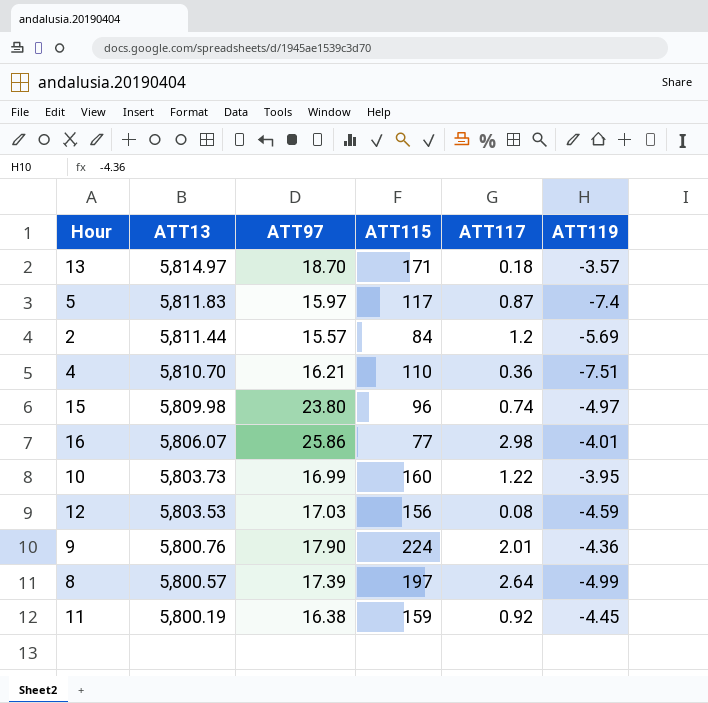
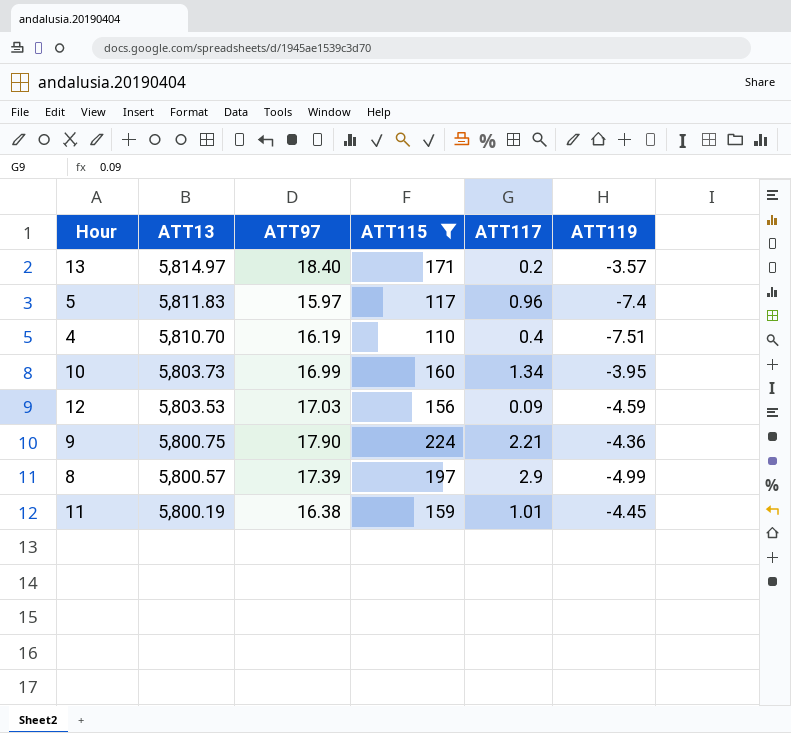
filter: none -> ATT115 >= 110
13 | ATT97: 18.70 -> 18.40
13 | ATT117: 0.18 -> 0.2
5 | ATT117: 0.87 -> 0.96
4 | ATT97: 16.21 -> 16.19
4 | ATT117: 0.36 -> 0.4
10 | ATT117: 1.22 -> 1.34
12 | ATT117: 0.08 -> 0.09
9 | ATT13: 5,800.76 -> 5,800.75
9 | ATT117: 2.01 -> 2.21
8 | ATT117: 2.64 -> 2.9
11 | ATT117: 0.92 -> 1.01

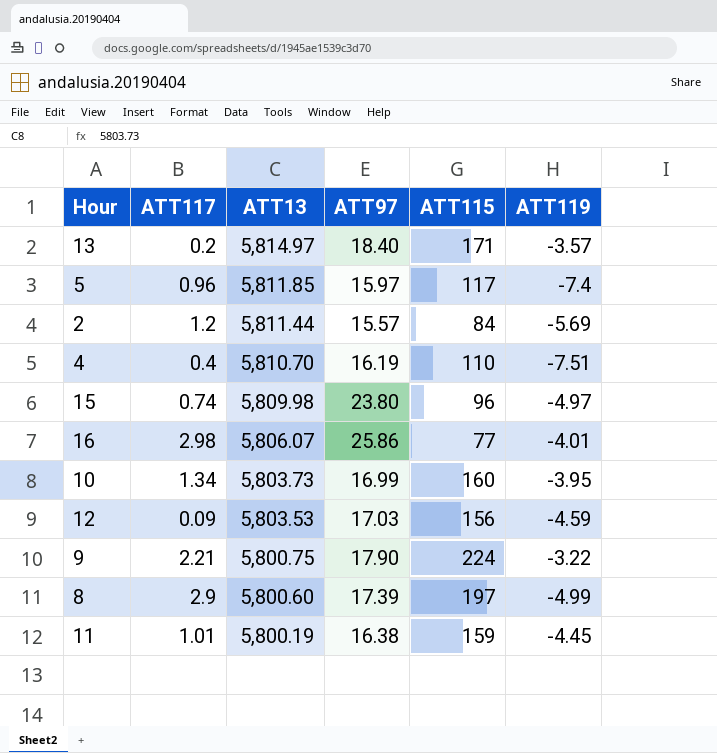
filter: ATT115 >= 110 -> none
column ATT117 | position: 5 -> 2
5 | ATT13: 5,811.83 -> 5,811.85
9 | ATT119: -4.36 -> -3.22
8 | ATT13: 5,800.57 -> 5,800.60

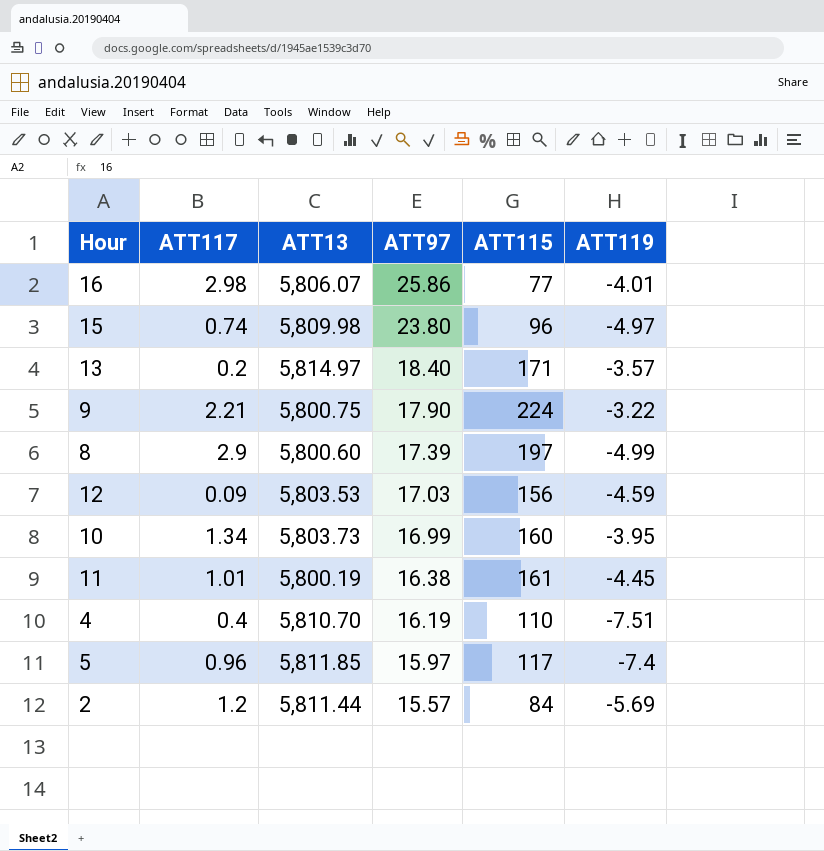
row order: ATT13 descending -> ATT97 descending
11 | ATT115: 159 -> 161

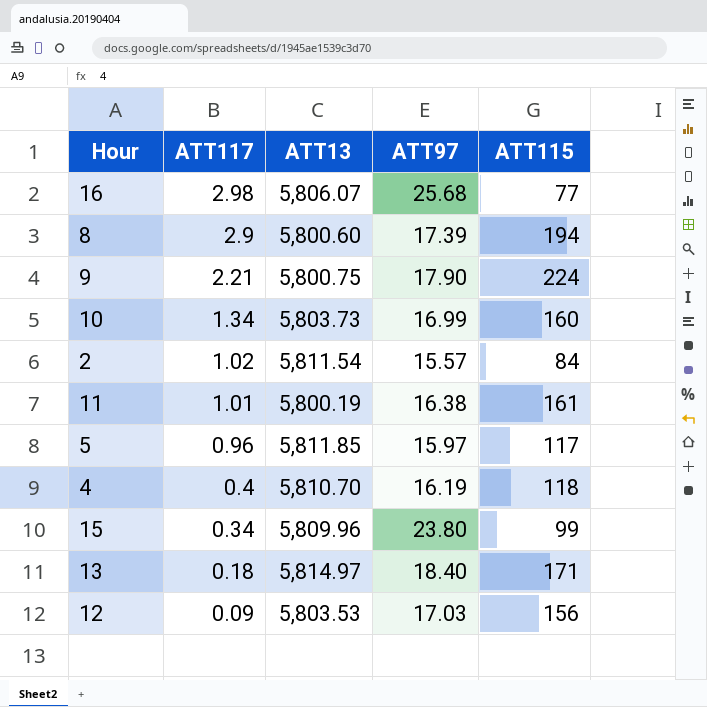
row order: ATT97 descending -> ATT117 descending
column ATT119 | position: 6 -> none
16 | ATT97: 25.86 -> 25.68
8 | ATT115: 197 -> 194
2 | ATT117: 1.2 -> 1.02
2 | ATT13: 5,811.44 -> 5,811.54
4 | ATT115: 110 -> 118
15 | ATT117: 0.74 -> 0.34
15 | ATT13: 5,809.98 -> 5,809.96
15 | ATT115: 96 -> 99
13 | ATT117: 0.2 -> 0.18

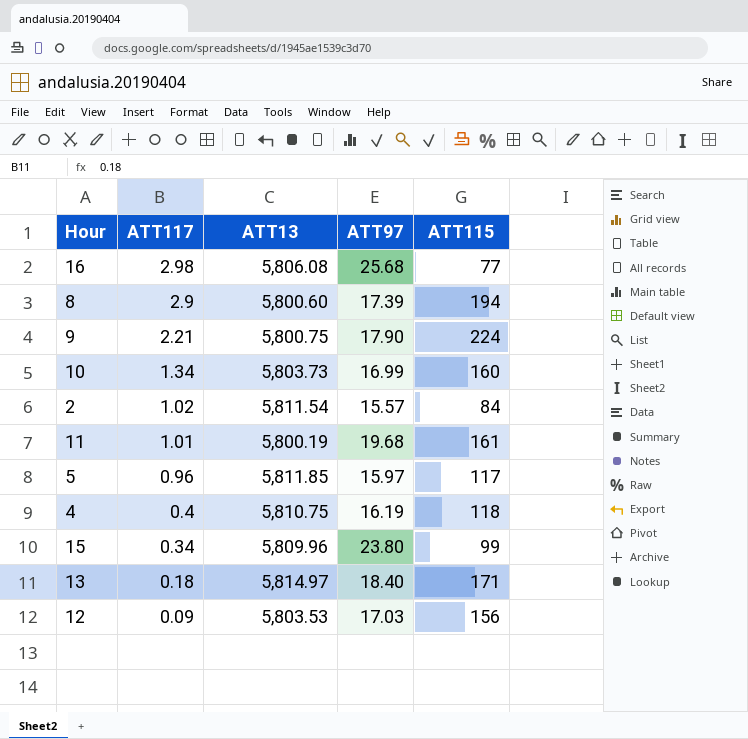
16 | ATT13: 5,806.07 -> 5,806.08
11 | ATT97: 16.38 -> 19.68
4 | ATT13: 5,810.70 -> 5,810.75

